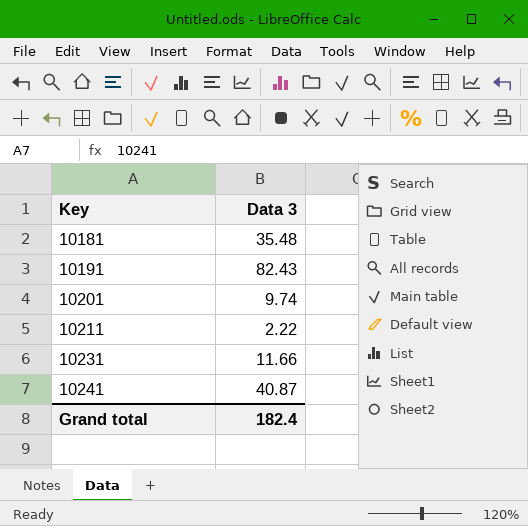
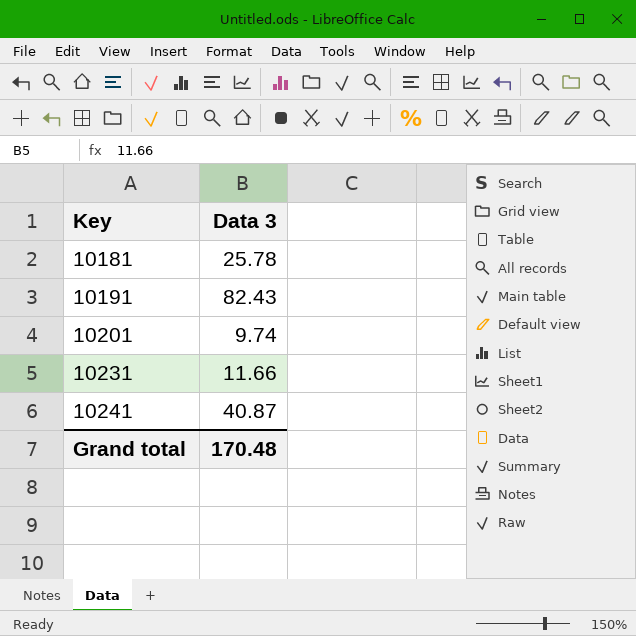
row 10211: 2.22 -> none
10181 | Data 3: 35.48 -> 25.78
Grand total | Data 3: 182.4 -> 170.48

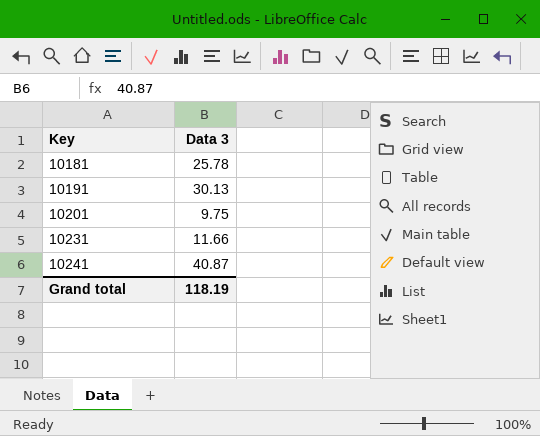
10191 | Data 3: 82.43 -> 30.13
10201 | Data 3: 9.74 -> 9.75
Grand total | Data 3: 170.48 -> 118.19

